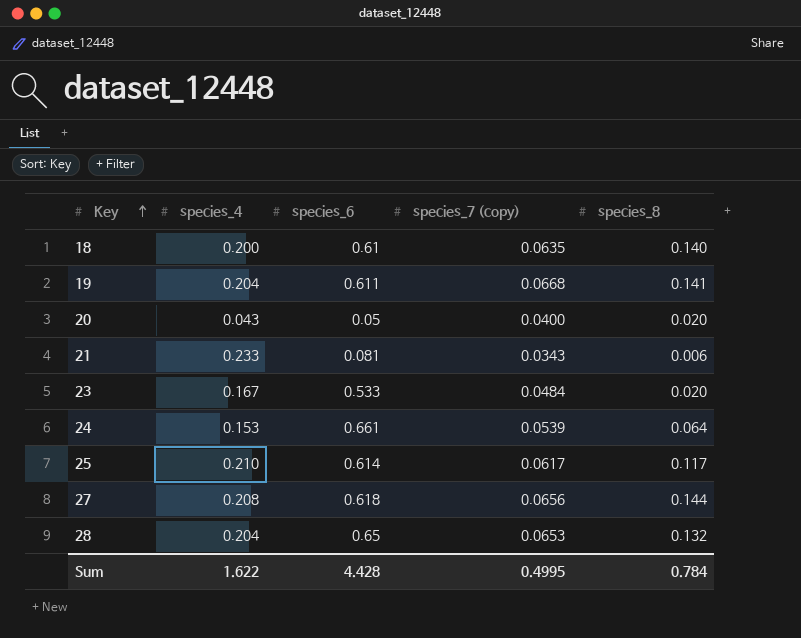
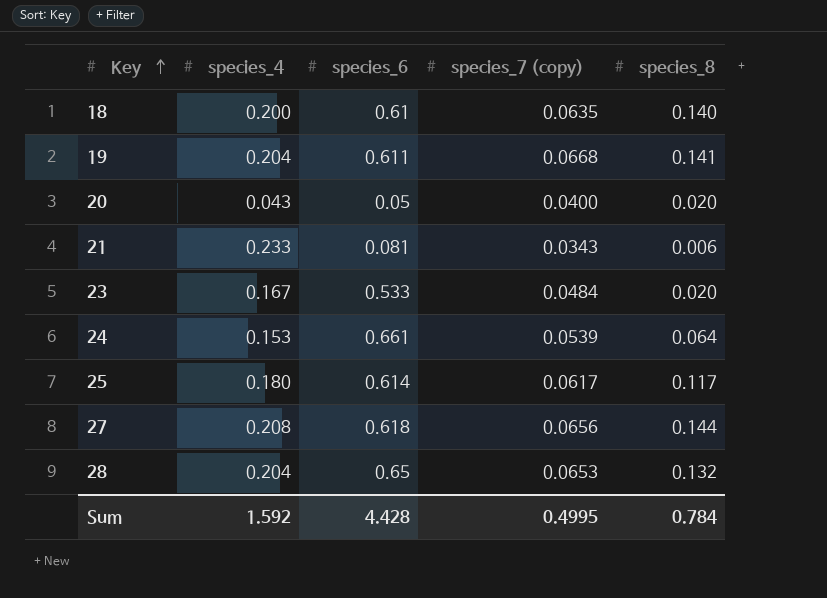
25 | species_4: 0.210 -> 0.180
Sum | species_4: 1.622 -> 1.592

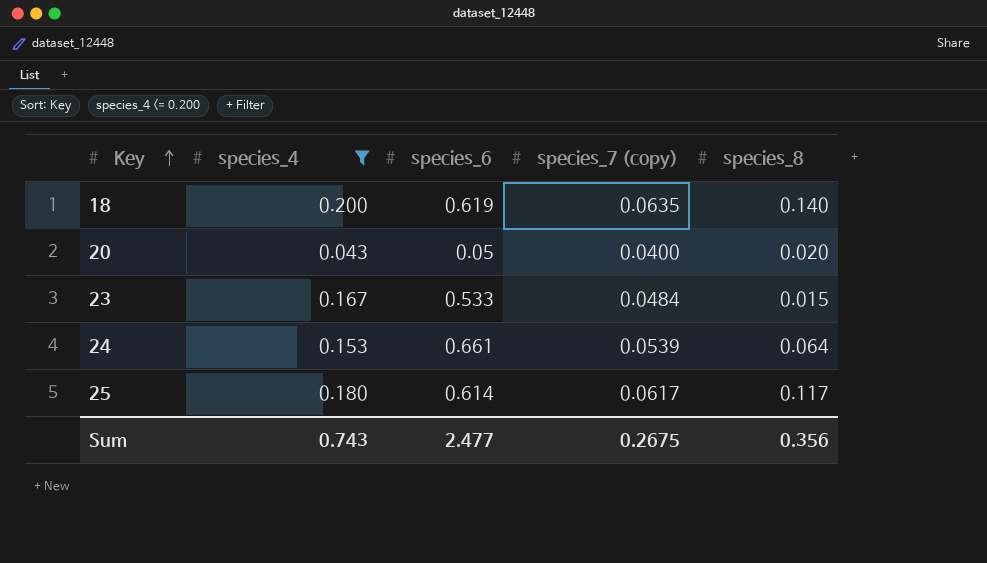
filter: none -> species_4 <= 0.200
18 | species_6: 0.61 -> 0.619
23 | species_8: 0.020 -> 0.015
Sum | species_4: 1.592 -> 0.743
Sum | species_6: 4.428 -> 2.477
Sum | species_7 (copy): 0.4995 -> 0.2675
Sum | species_8: 0.784 -> 0.356

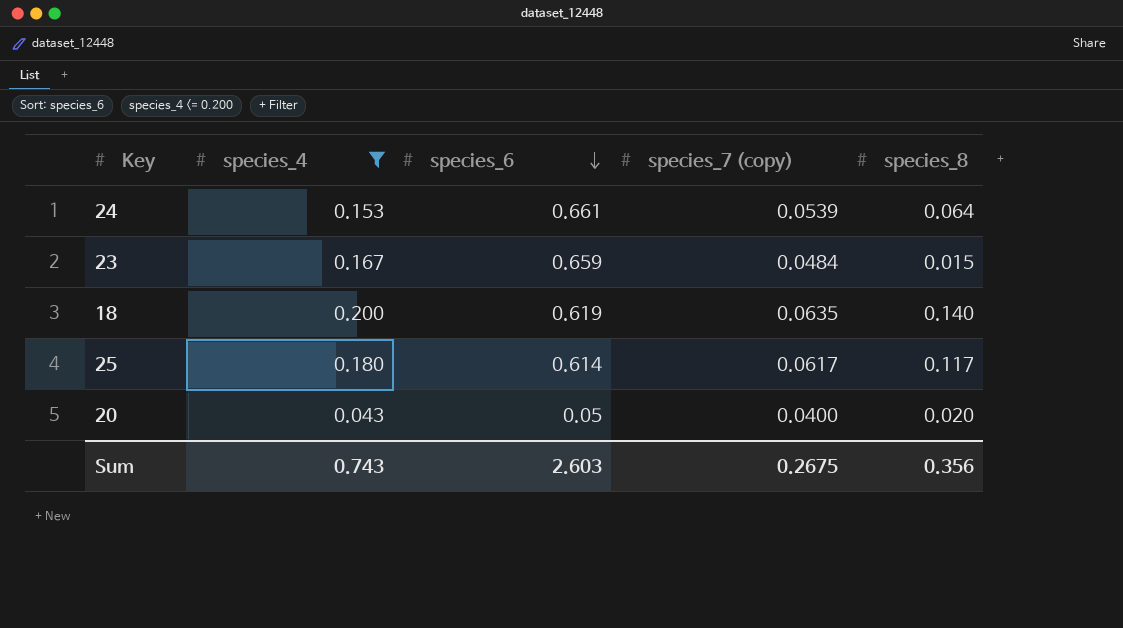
row order: Key ascending -> species_6 descending
23 | species_6: 0.533 -> 0.659
Sum | species_6: 2.477 -> 2.603

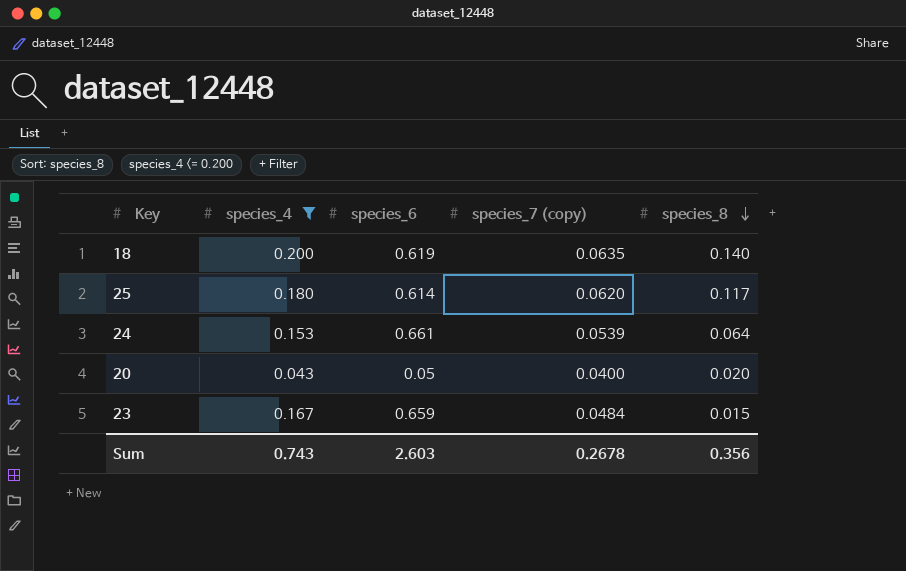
row order: species_6 descending -> species_8 descending
25 | species_7 (copy): 0.0617 -> 0.0620
Sum | species_7 (copy): 0.2675 -> 0.2678

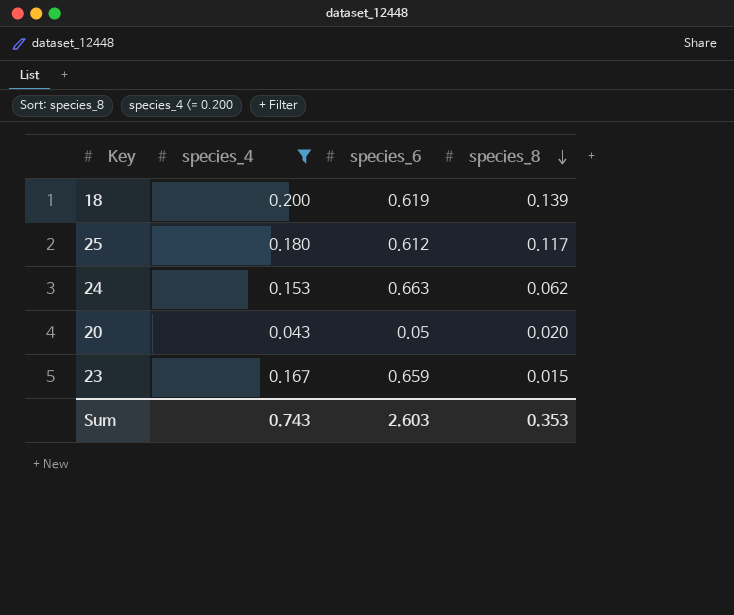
column species_7 (copy) | position: 4 -> none
18 | species_8: 0.140 -> 0.139
25 | species_6: 0.614 -> 0.612
24 | species_6: 0.661 -> 0.663
24 | species_8: 0.064 -> 0.062
Sum | species_8: 0.356 -> 0.353

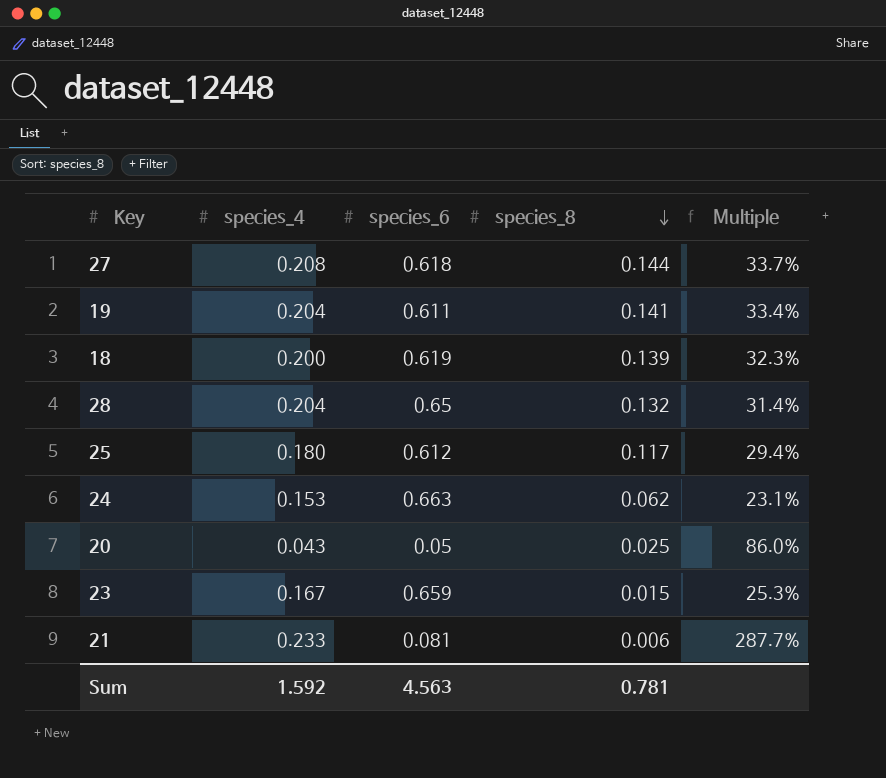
filter: species_4 <= 0.200 -> none
column Multiple | formula: none -> [species_4] / [species_6]
20 | species_8: 0.020 -> 0.025
Sum | species_4: 0.743 -> 1.592
Sum | species_6: 2.603 -> 4.563
Sum | species_8: 0.353 -> 0.781

